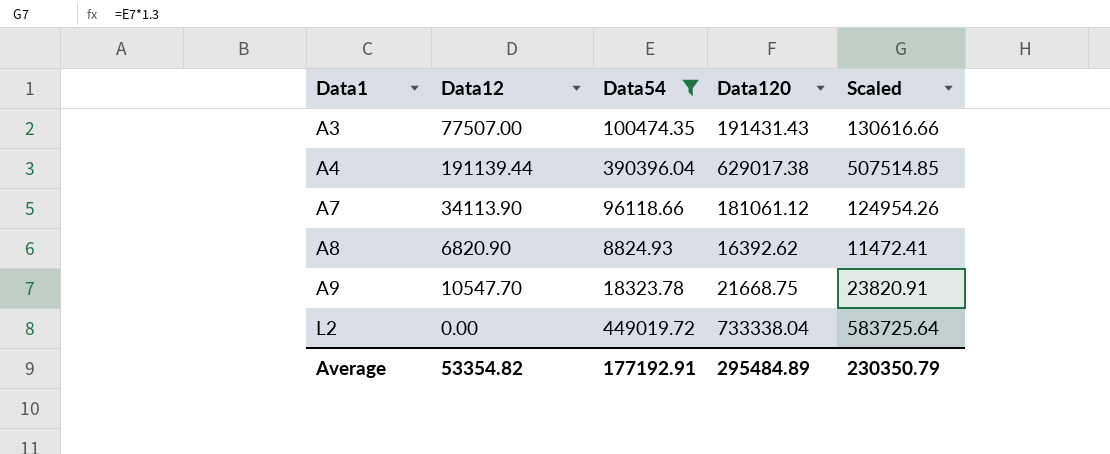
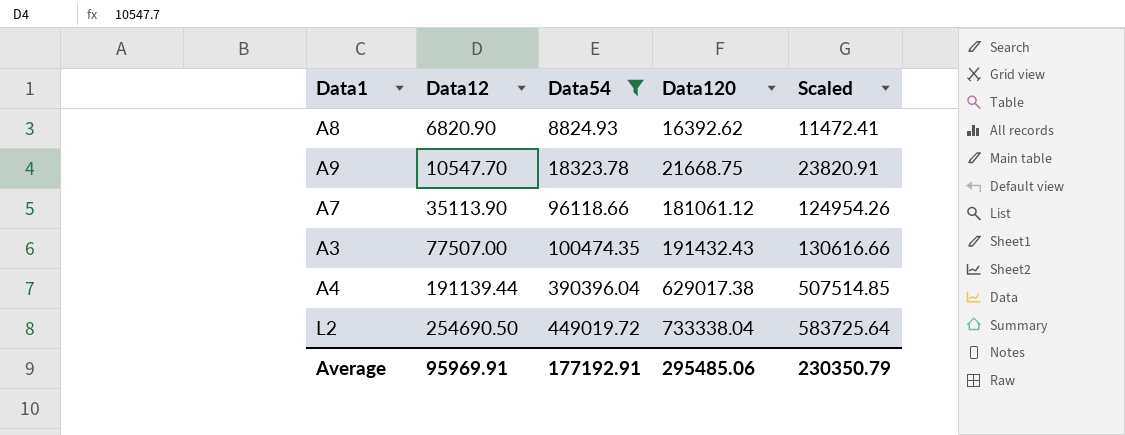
row order: Data1 ascending -> Data12 ascending
A7 | Data12: 34113.90 -> 35113.90
A3 | Data120: 191431.43 -> 191432.43
L2 | Data12: 0.00 -> 254690.50
Average | Data12: 53354.82 -> 95969.91
Average | Data120: 295484.89 -> 295485.06

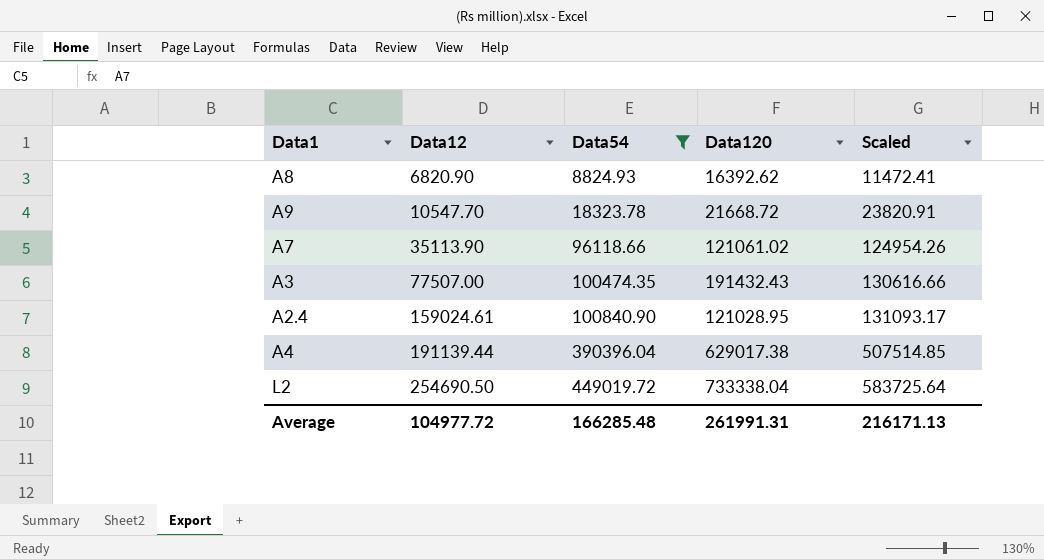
A9 | Data120: 21668.75 -> 21668.72
A7 | Data120: 181061.12 -> 121061.02
row A2.4: none -> 159024.61 | 100840.90 | 121028.95 | 131093.17
Average | Data12: 95969.91 -> 104977.72
Average | Data54: 177192.91 -> 166285.48
Average | Data120: 295485.06 -> 261991.31
Average | Scaled: 230350.79 -> 216171.13

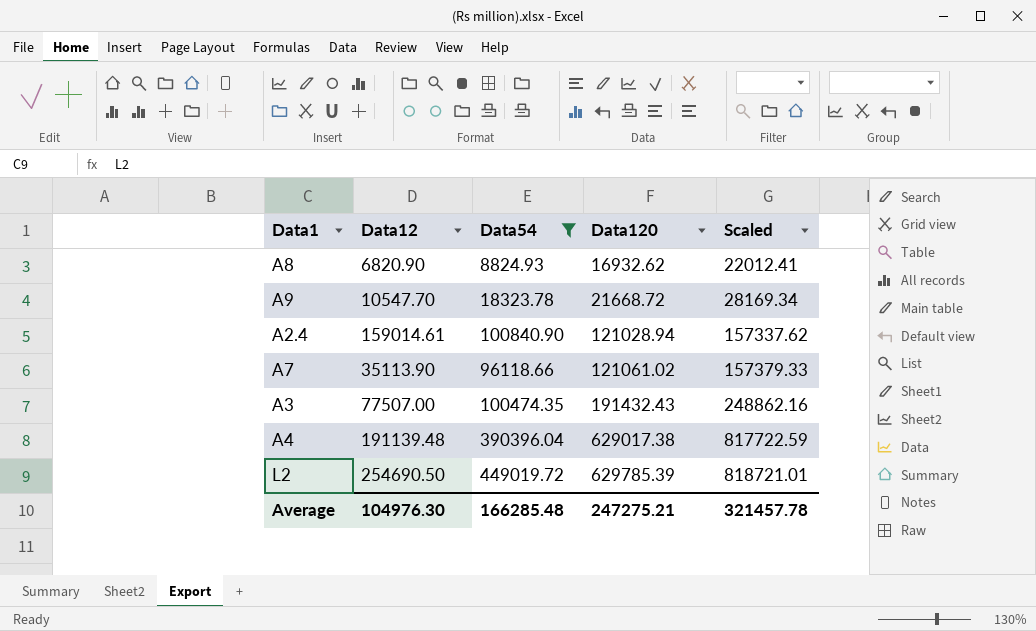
row order: Data12 ascending -> Data120 ascending
column Scaled | formula: [Data54] * 1.3 -> [Data120] * 1.3
A8 | Data120: 16392.62 -> 16932.62
A2.4 | Data12: 159024.61 -> 159014.61
A2.4 | Data120: 121028.95 -> 121028.94
A4 | Data12: 191139.44 -> 191139.48
L2 | Data120: 733338.04 -> 629785.39
Average | Data12: 104977.72 -> 104976.30
Average | Data120: 261991.31 -> 247275.21
Average | Scaled: 216171.13 -> 321457.78

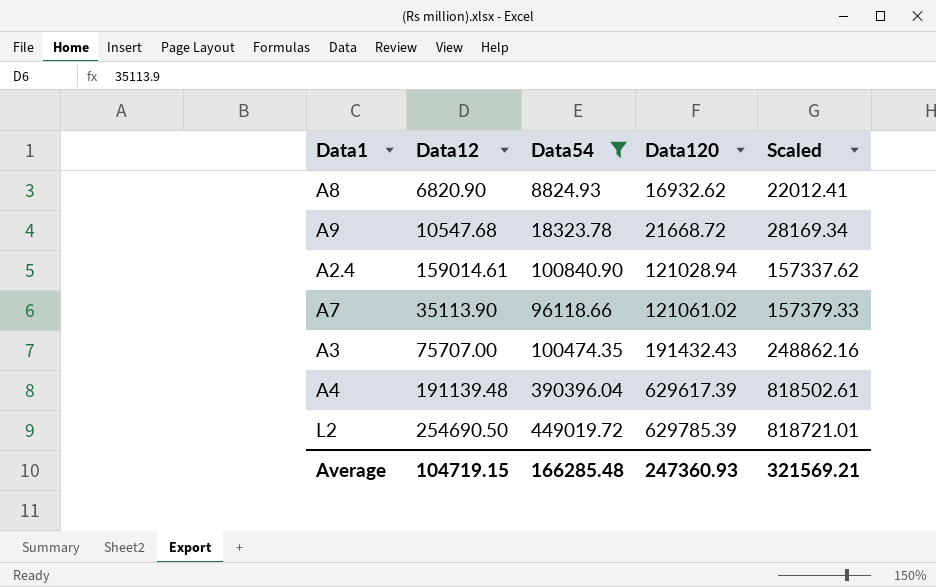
A9 | Data12: 10547.70 -> 10547.68
A3 | Data12: 77507.00 -> 75707.00
A4 | Data120: 629017.38 -> 629617.39
A4 | Scaled: 817722.59 -> 818502.61
Average | Data12: 104976.30 -> 104719.15
Average | Data120: 247275.21 -> 247360.93
Average | Scaled: 321457.78 -> 321569.21

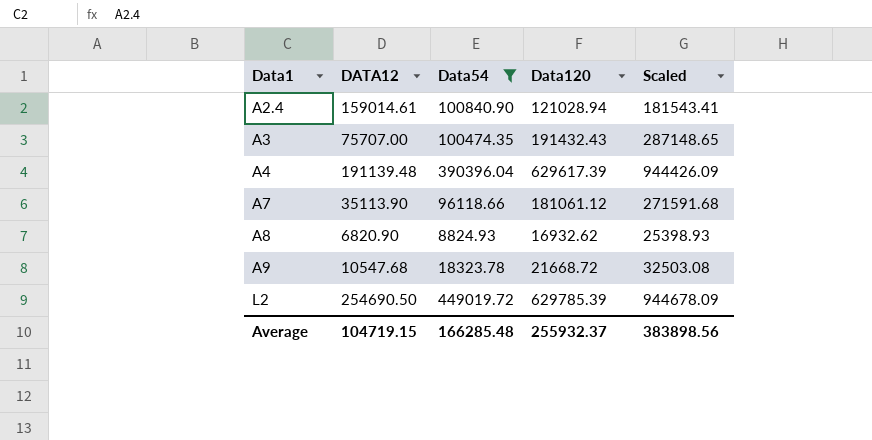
row order: Data120 ascending -> Data1 ascending
column name: Data12 -> DATA12
column Scaled | formula: [Data120] * 1.3 -> [Data120] * 1.5
A7 | Data120: 121061.02 -> 181061.12
Average | Data120: 247360.93 -> 255932.37
Average | Scaled: 321569.21 -> 383898.56

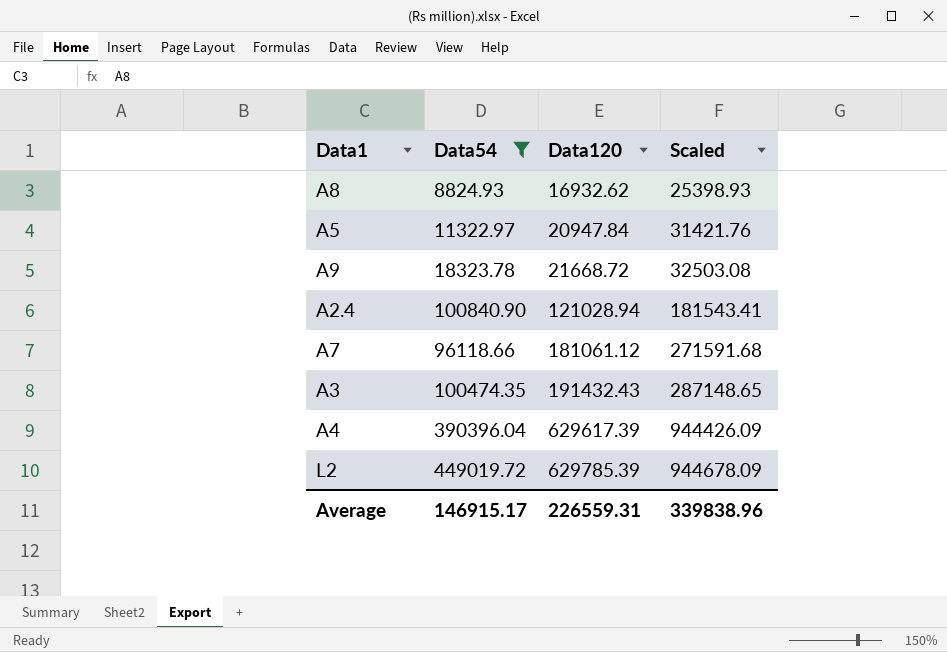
row order: Data1 ascending -> Data120 ascending
column DATA12 | position: 2 -> none
row A5: none -> 11322.97 | 20947.84 | 31421.76
Average | Data54: 166285.48 -> 146915.17
Average | Data120: 255932.37 -> 226559.31
Average | Scaled: 383898.56 -> 339838.96

